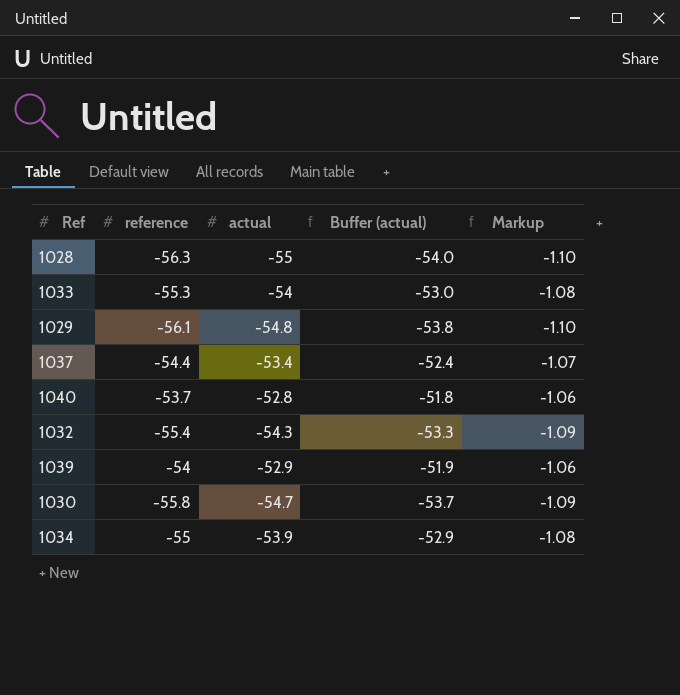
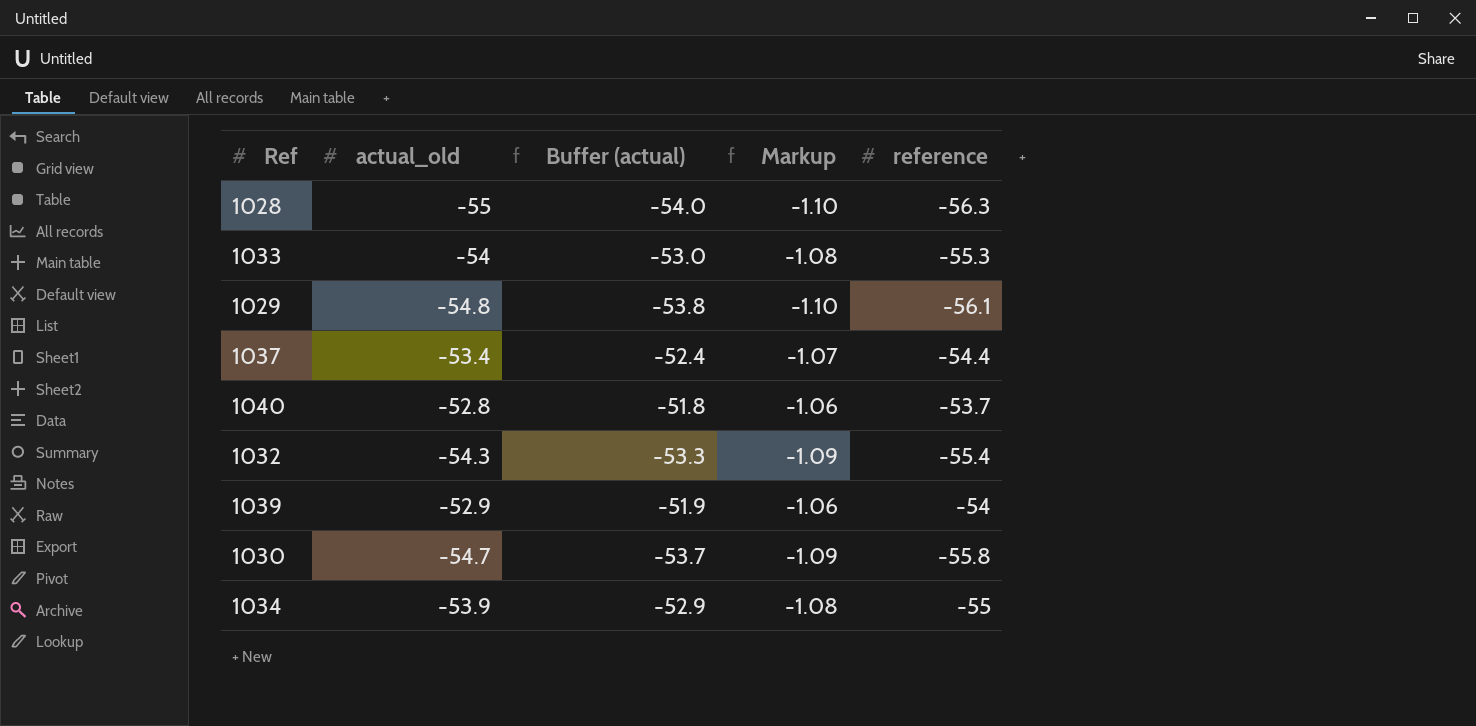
column name: actual -> actual_old
column reference | position: 2 -> 5

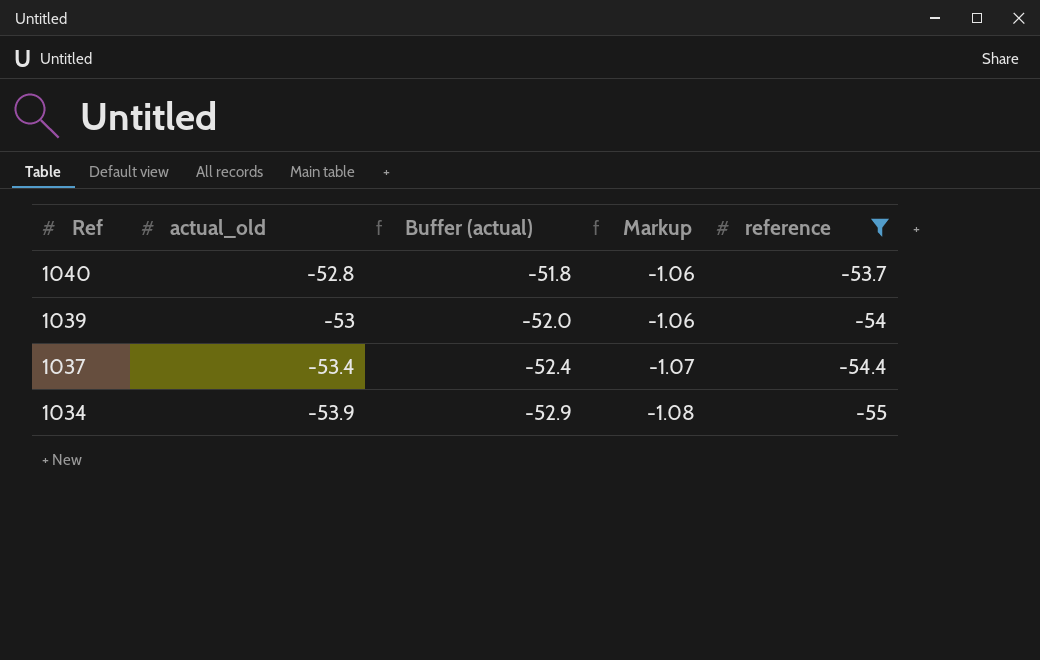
filter: none -> reference >= -55
row order: none -> Ref descending
1039 | actual_old: -52.9 -> -53
1039 | Buffer (actual): -51.9 -> -52.0

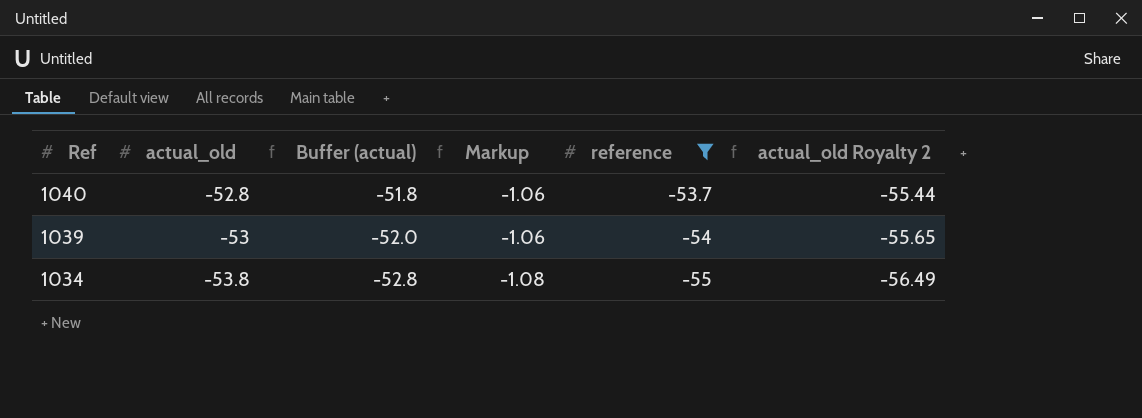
column actual_old Royalty 2 | formula: none -> [actual_old] * 1.05
row 1037: -53.4 | -52.4 | -1.07 | -54.4 -> none
1034 | actual_old: -53.9 -> -53.8
1034 | Buffer (actual): -52.9 -> -52.8

